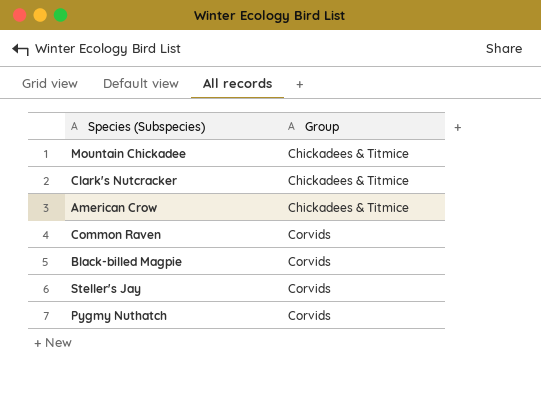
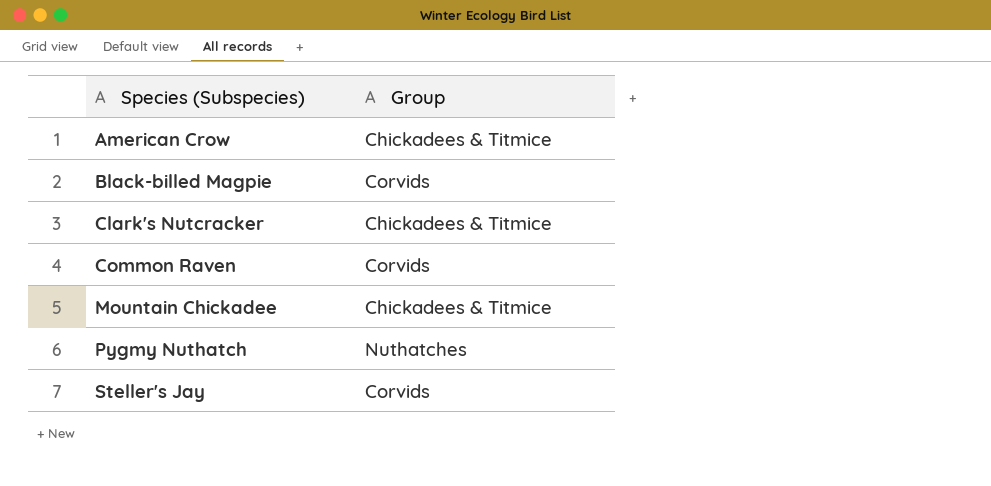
row order: Group ascending -> Species (Subspecies) ascending
Pygmy Nuthatch | Group: Corvids -> Nuthatches

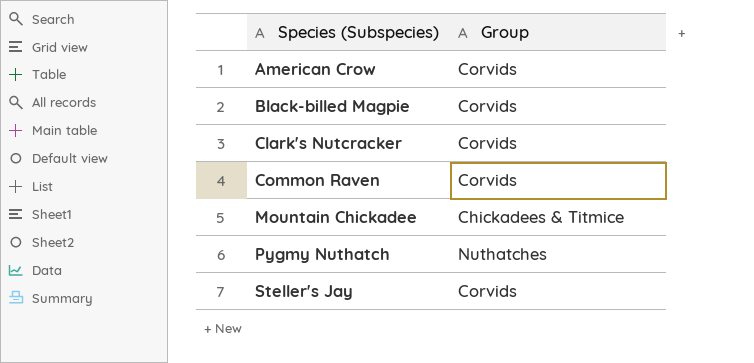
American Crow | Group: Chickadees & Titmice -> Corvids
Clark's Nutcracker | Group: Chickadees & Titmice -> Corvids

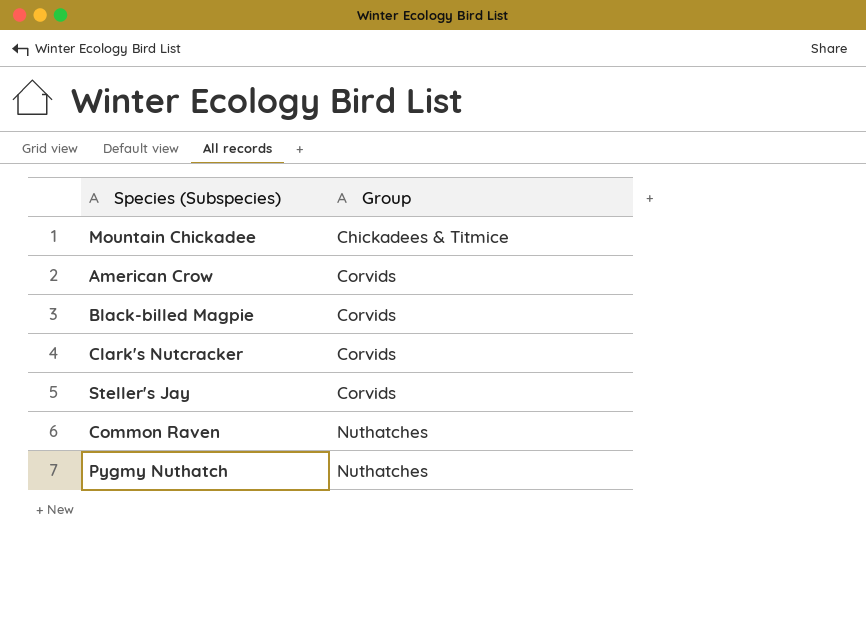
row order: Species (Subspecies) ascending -> Group ascending
Common Raven | Group: Corvids -> Nuthatches

